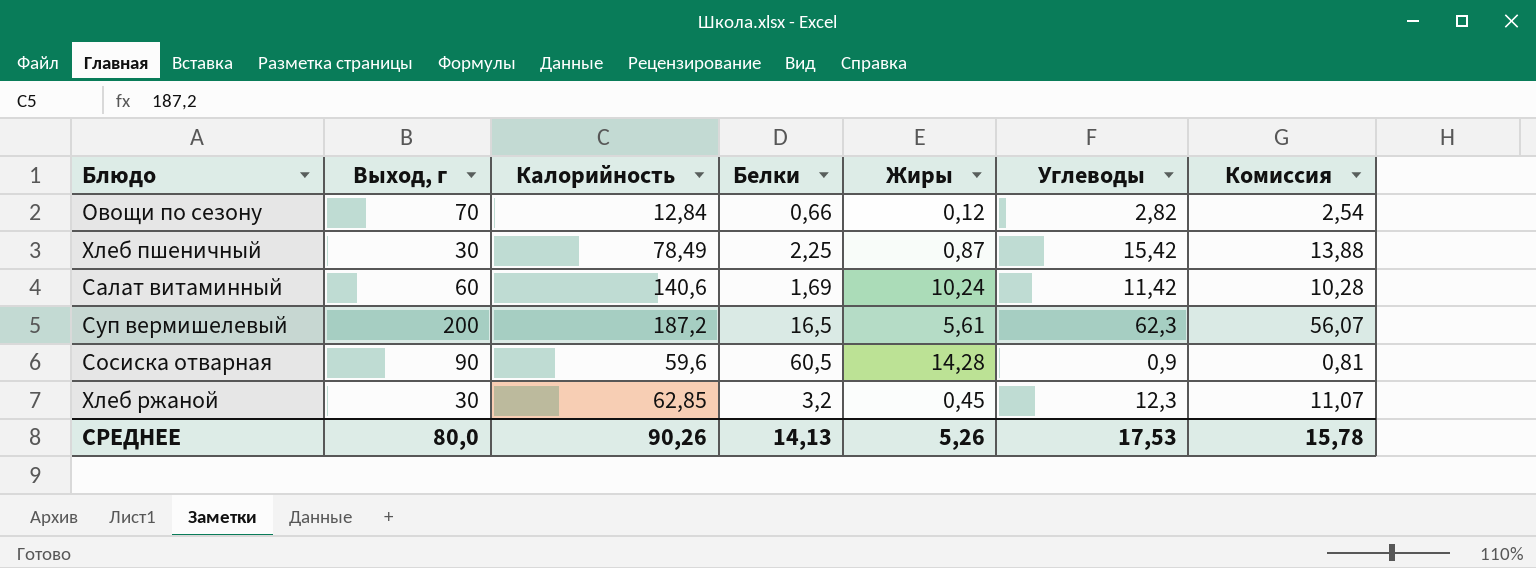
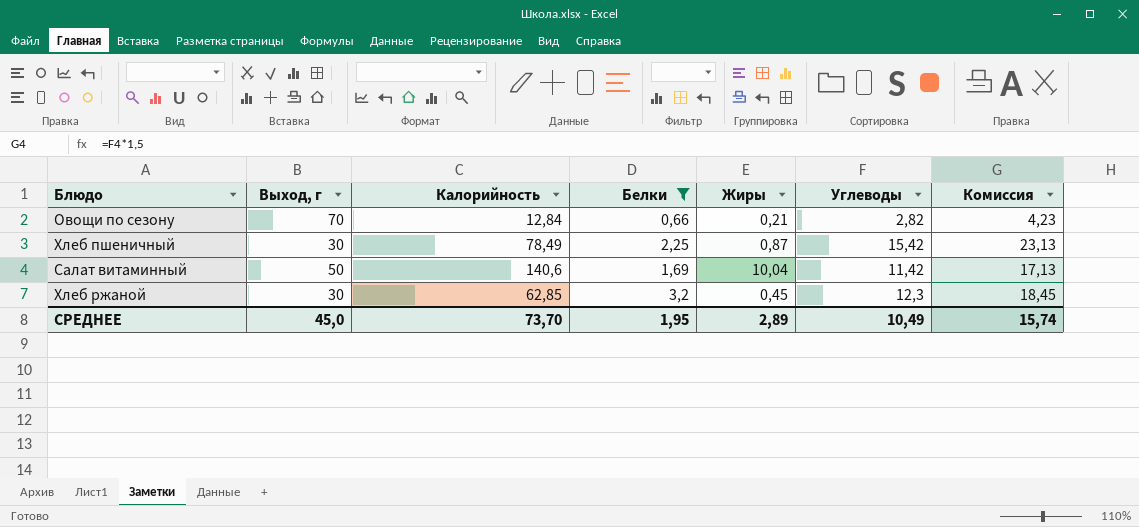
filter: none -> Белки <= 3,2
column Комиссия | formula: [Углеводы] * 0,9 -> [Углеводы] * 1,5
Овощи по сезону | Жиры: 0,12 -> 0,21
Салат витаминный | Выход, г: 60 -> 50
Салат витаминный | Жиры: 10,24 -> 10,04
СРЕДНЕЕ | Выход, г: 80,0 -> 45,0
СРЕДНЕЕ | Калорийность: 90,26 -> 73,70
СРЕДНЕЕ | Белки: 14,13 -> 1,95
СРЕДНЕЕ | Жиры: 5,26 -> 2,89
СРЕДНЕЕ | Углеводы: 17,53 -> 10,49
СРЕДНЕЕ | Комиссия: 15,78 -> 15,74

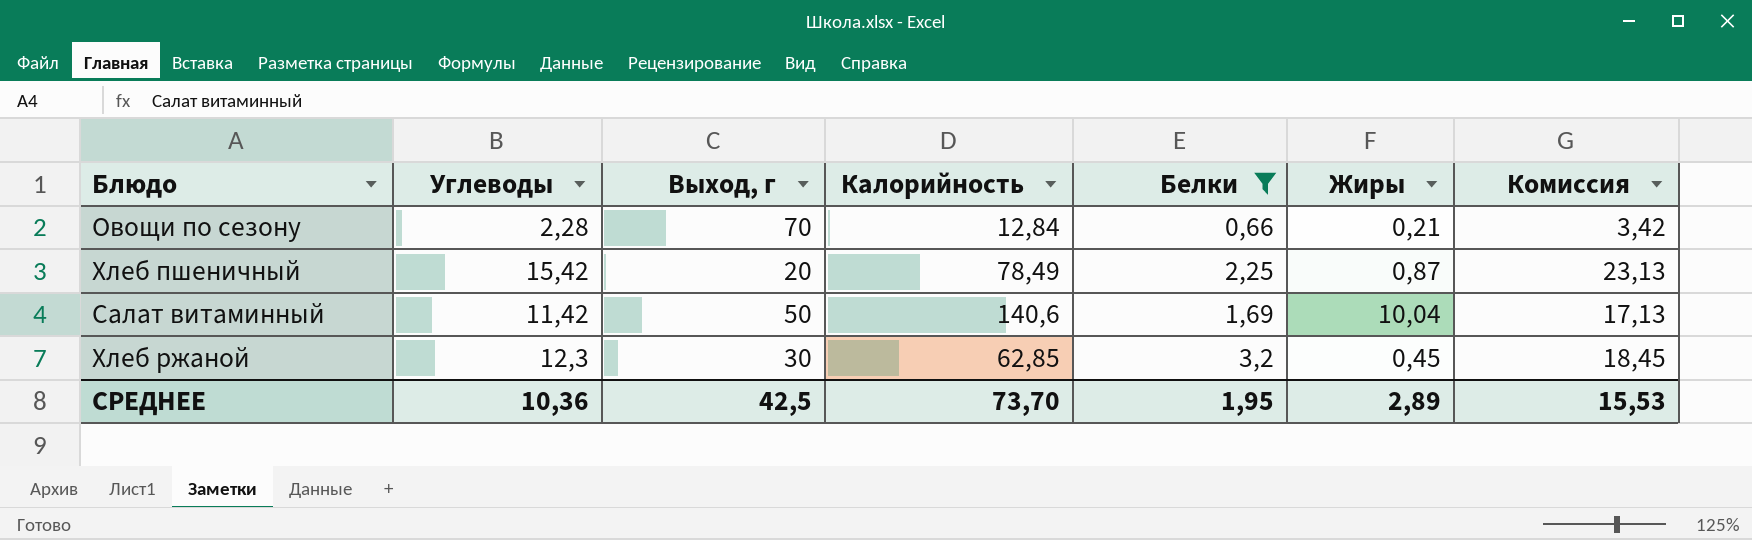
column Углеводы | position: 6 -> 2
Овощи по сезону | Углеводы: 2,82 -> 2,28
Овощи по сезону | Комиссия: 4,23 -> 3,42
Хлеб пшеничный | Выход, г: 30 -> 20
СРЕДНЕЕ | Углеводы: 10,49 -> 10,36
СРЕДНЕЕ | Выход, г: 45,0 -> 42,5
СРЕДНЕЕ | Комиссия: 15,74 -> 15,53

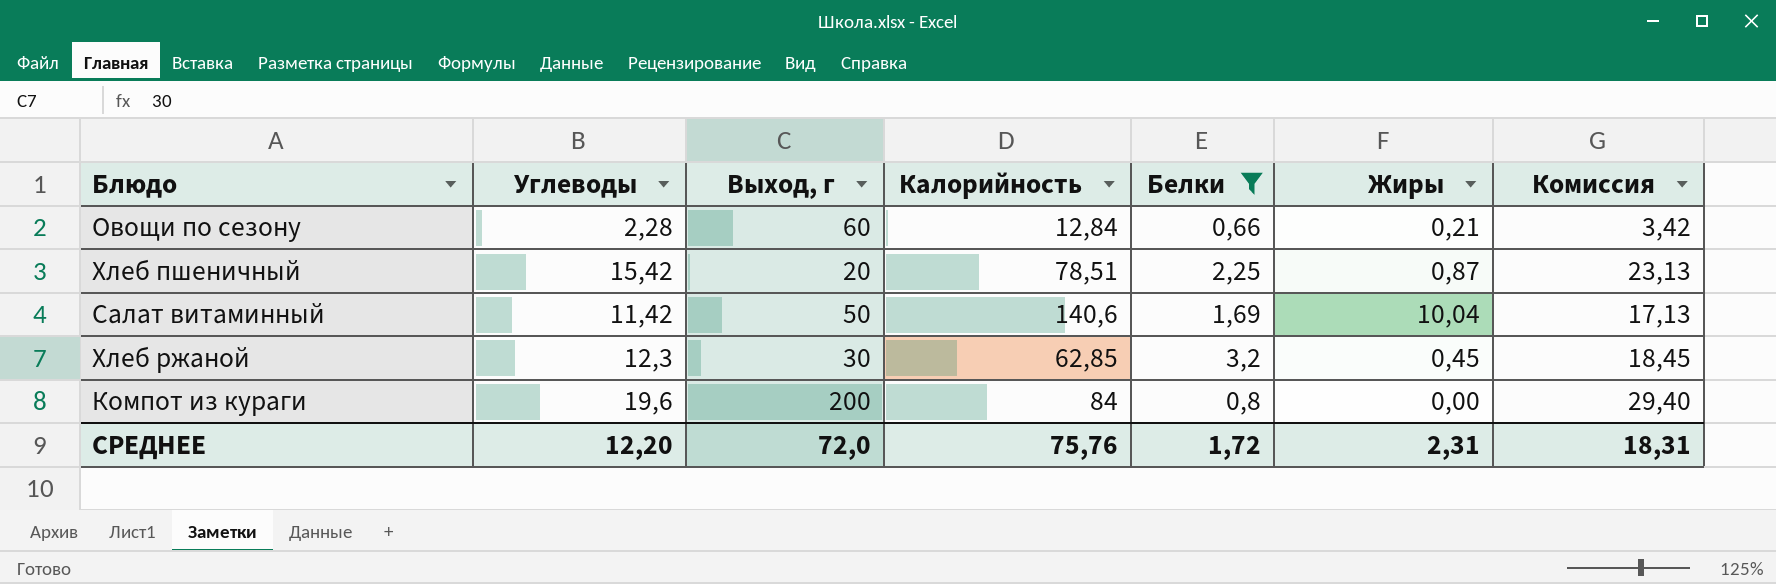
Овощи по сезону | Выход, г: 70 -> 60
Хлеб пшеничный | Калорийность: 78,49 -> 78,51
row Компот из кураги: none -> 19,6 | 200 | 84 | 0,8 | 0,00 | 29,40
СРЕДНЕЕ | Углеводы: 10,36 -> 12,20
СРЕДНЕЕ | Выход, г: 42,5 -> 72,0
СРЕДНЕЕ | Калорийность: 73,70 -> 75,76
СРЕДНЕЕ | Белки: 1,95 -> 1,72
СРЕДНЕЕ | Жиры: 2,89 -> 2,31
СРЕДНЕЕ | Комиссия: 15,53 -> 18,31

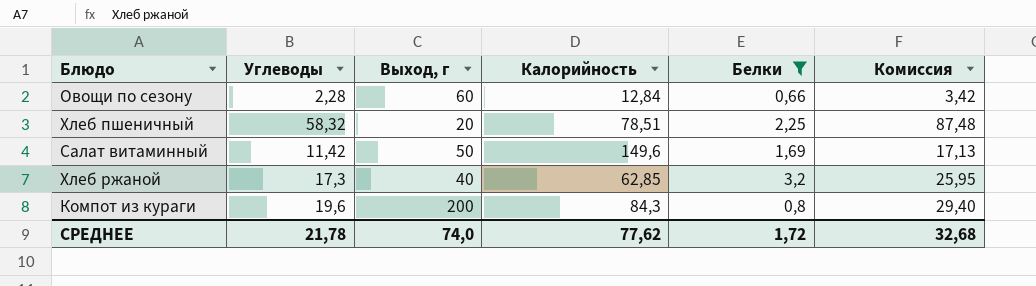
column Жиры | position: 6 -> none
Хлеб пшеничный | Углеводы: 15,42 -> 58,32
Хлеб пшеничный | Комиссия: 23,13 -> 87,48
Салат витаминный | Калорийность: 140,6 -> 149,6
Хлеб ржаной | Углеводы: 12,3 -> 17,3
Хлеб ржаной | Выход, г: 30 -> 40
Хлеб ржаной | Комиссия: 18,45 -> 25,95
Компот из кураги | Калорийность: 84 -> 84,3
СРЕДНЕЕ | Углеводы: 12,20 -> 21,78
СРЕДНЕЕ | Выход, г: 72,0 -> 74,0
СРЕДНЕЕ | Калорийность: 75,76 -> 77,62
СРЕДНЕЕ | Комиссия: 18,31 -> 32,68

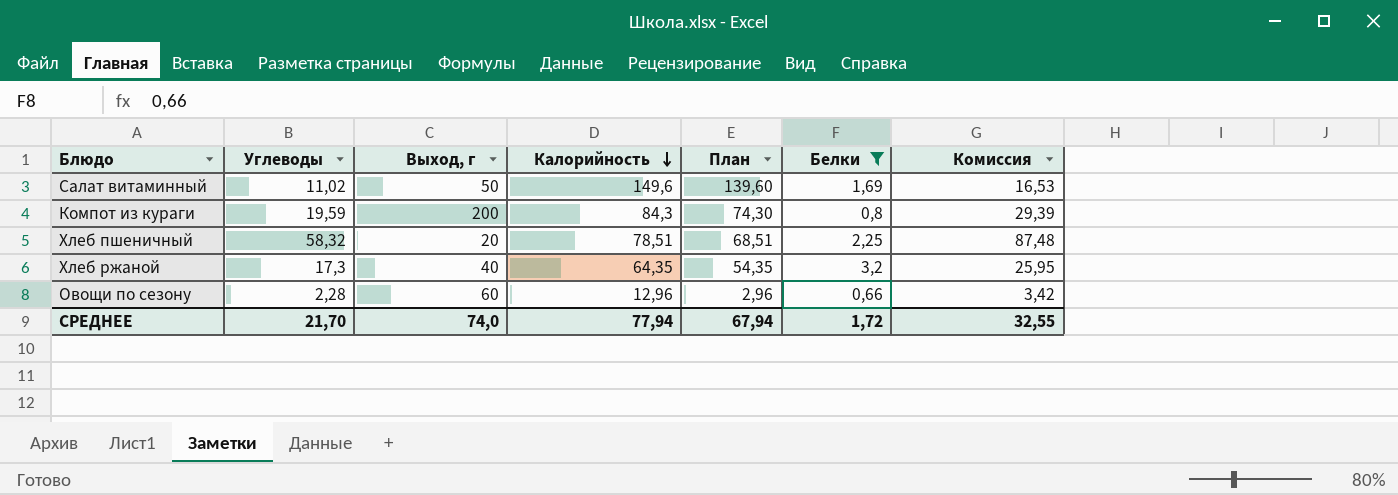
row order: none -> Калорийность descending
column План | formula: none -> [Калорийность] - 10
Салат витаминный | Углеводы: 11,42 -> 11,02
Салат витаминный | Комиссия: 17,13 -> 16,53
Компот из кураги | Углеводы: 19,6 -> 19,59
Компот из кураги | Комиссия: 29,40 -> 29,39
Хлеб ржаной | Калорийность: 62,85 -> 64,35
Овощи по сезону | Калорийность: 12,84 -> 12,96
СРЕДНЕЕ | Углеводы: 21,78 -> 21,70
СРЕДНЕЕ | Калорийность: 77,62 -> 77,94
СРЕДНЕЕ | Комиссия: 32,68 -> 32,55

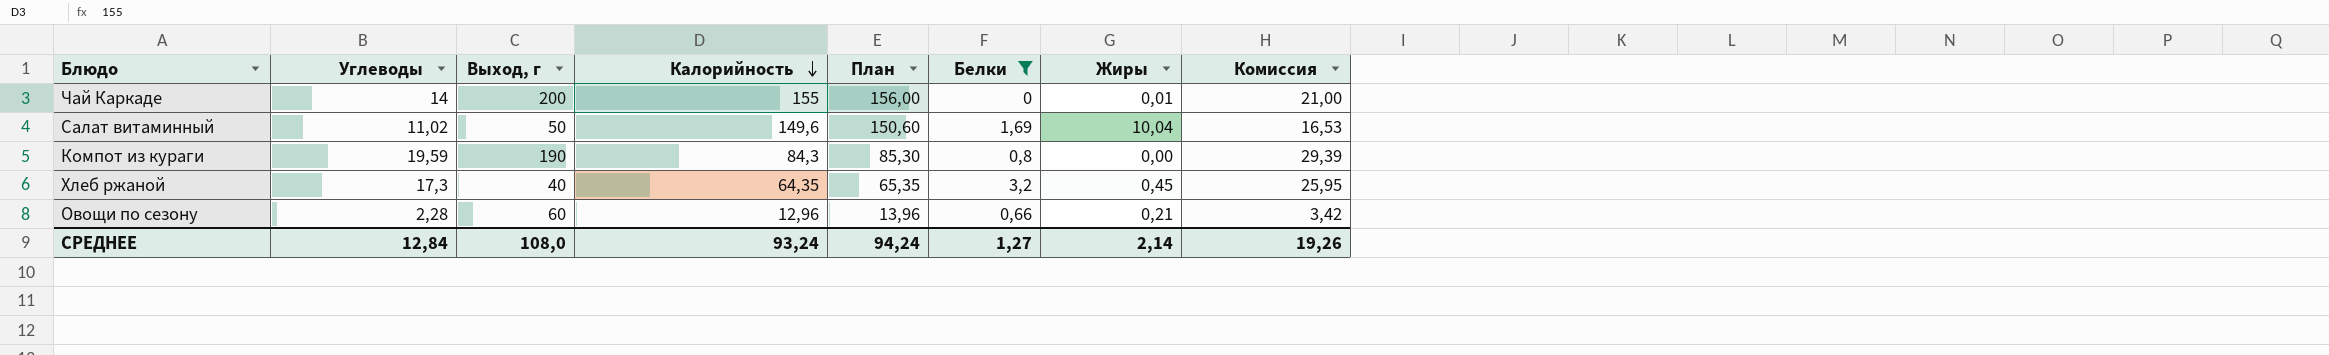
column План | formula: [Калорийность] - 10 -> [Калорийность] + 1
column Жиры | position: none -> 7
row Хлеб пшеничный: 58,32 | 20 | 78,51 | 68,51 | 2,25 | 87,48 -> none
row Чай Каркаде: none -> 14 | 200 | 155 | 156,00 | 0 | 0,01 | 21,00
Компот из кураги | Выход, г: 200 -> 190
СРЕДНЕЕ | Углеводы: 21,70 -> 12,84
СРЕДНЕЕ | Выход, г: 74,0 -> 108,0
СРЕДНЕЕ | Калорийность: 77,94 -> 93,24
СРЕДНЕЕ | План: 67,94 -> 94,24
СРЕДНЕЕ | Белки: 1,72 -> 1,27
СРЕДНЕЕ | Комиссия: 32,55 -> 19,26

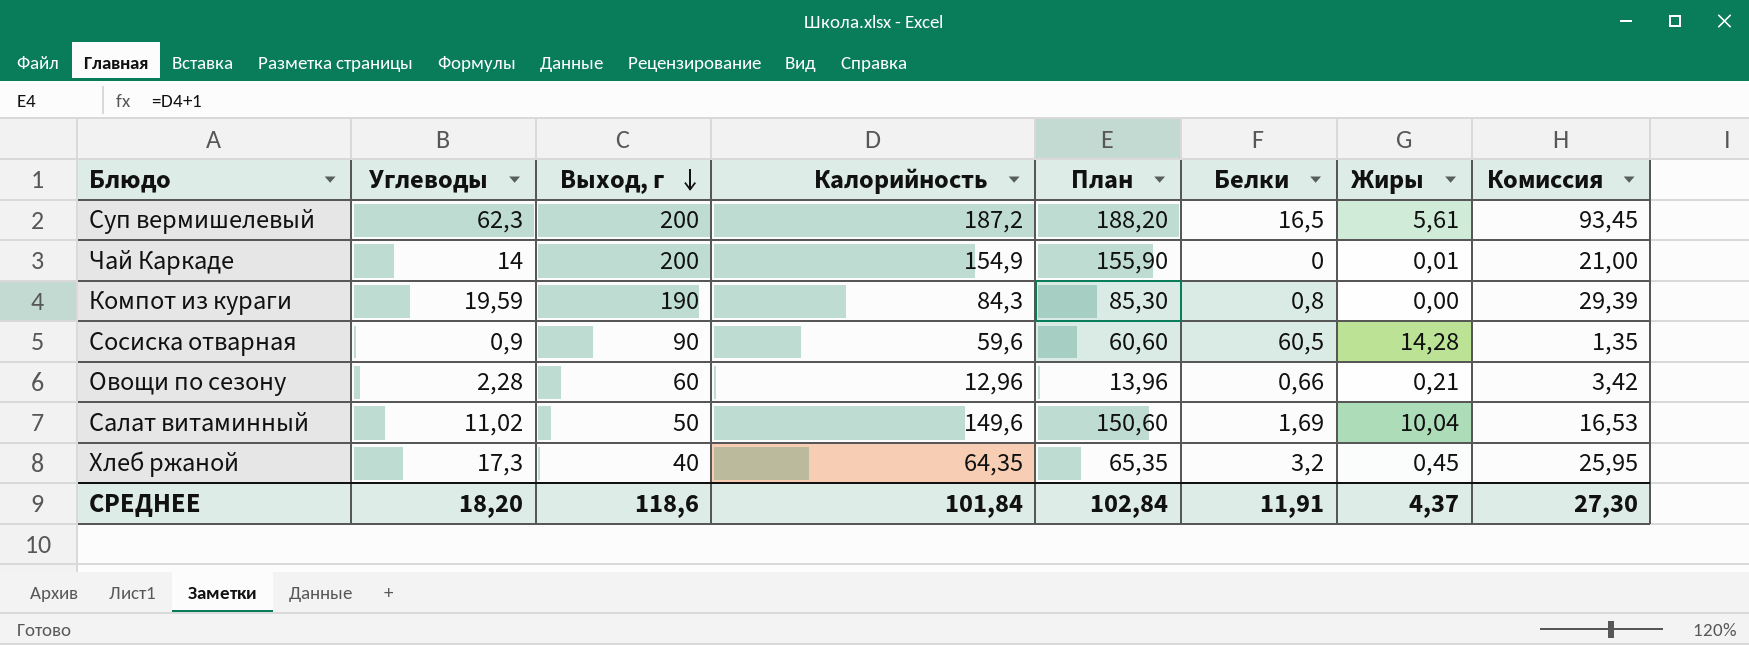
filter: Белки <= 3,2 -> none
row order: Калорийность descending -> Выход, г descending
Чай Каркаде | Калорийность: 155 -> 154,9
Чай Каркаде | План: 156,00 -> 155,90
СРЕДНЕЕ | Углеводы: 12,84 -> 18,20
СРЕДНЕЕ | Выход, г: 108,0 -> 118,6
СРЕДНЕЕ | Калорийность: 93,24 -> 101,84
СРЕДНЕЕ | План: 94,24 -> 102,84
СРЕДНЕЕ | Белки: 1,27 -> 11,91
СРЕДНЕЕ | Жиры: 2,14 -> 4,37
СРЕДНЕЕ | Комиссия: 19,26 -> 27,30

